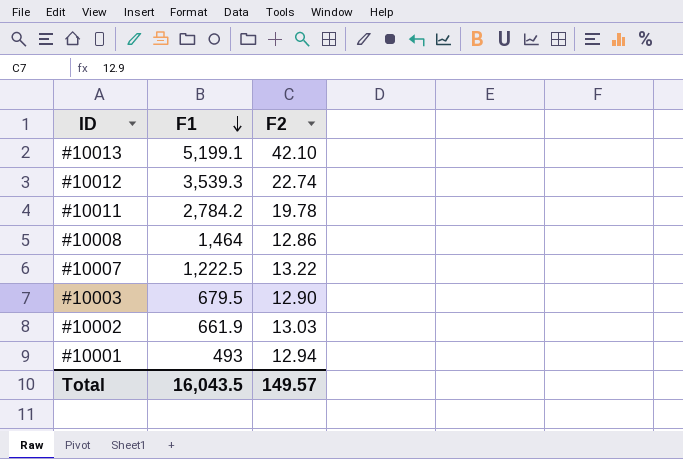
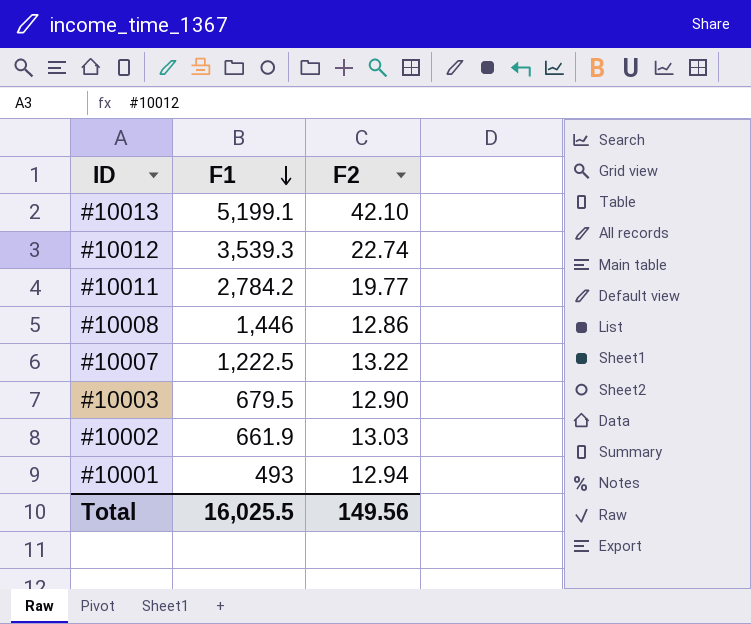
#10011 | F2: 19.78 -> 19.77
#10008 | F1: 1,464 -> 1,446
Total | F1: 16,043.5 -> 16,025.5
Total | F2: 149.57 -> 149.56

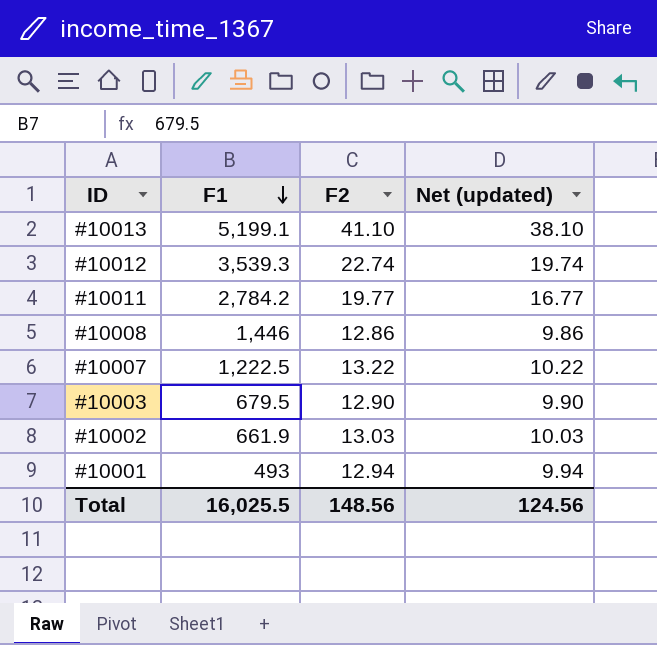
column Net (updated) | formula: none -> [F2] - 3
#10013 | F2: 42.10 -> 41.10
Total | F2: 149.56 -> 148.56

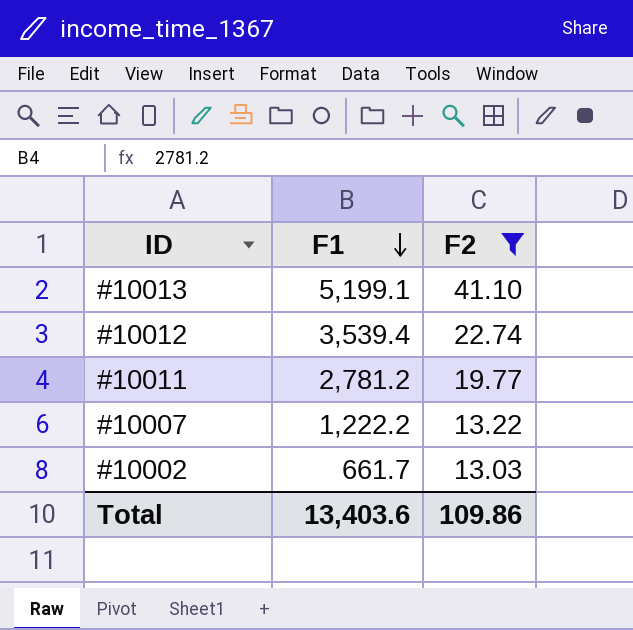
filter: none -> F2 >= 13.03
column Net (updated) | formula: [F2] - 3 -> none
#10012 | F1: 3,539.3 -> 3,539.4
#10011 | F1: 2,784.2 -> 2,781.2
#10007 | F1: 1,222.5 -> 1,222.2
#10002 | F1: 661.9 -> 661.7
Total | F1: 16,025.5 -> 13,403.6
Total | F2: 148.56 -> 109.86

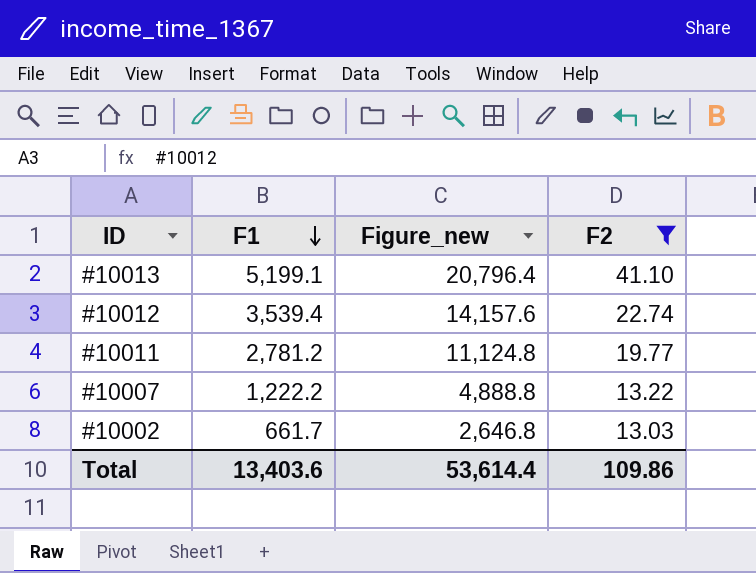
column Figure_new | formula: none -> [F1] * 4

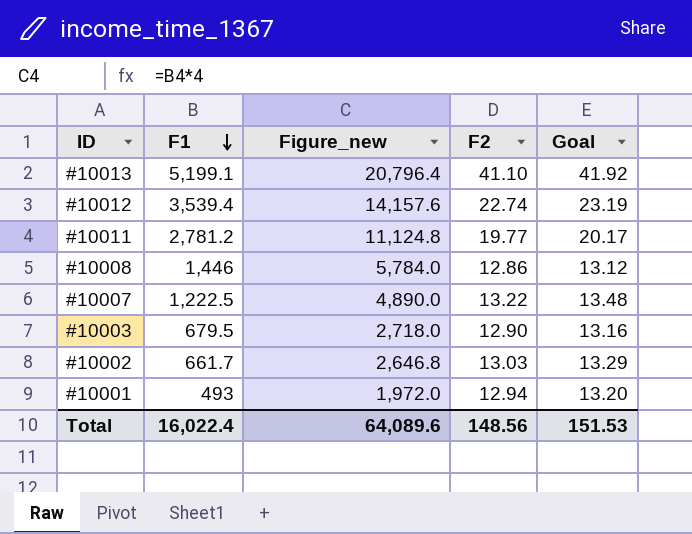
filter: F2 >= 13.03 -> none
column Goal | formula: none -> [F2] * 1.02
#10007 | F1: 1,222.2 -> 1,222.5
#10007 | Figure_new: 4,888.8 -> 4,890.0
Total | F1: 13,403.6 -> 16,022.4
Total | Figure_new: 53,614.4 -> 64,089.6
Total | F2: 109.86 -> 148.56

